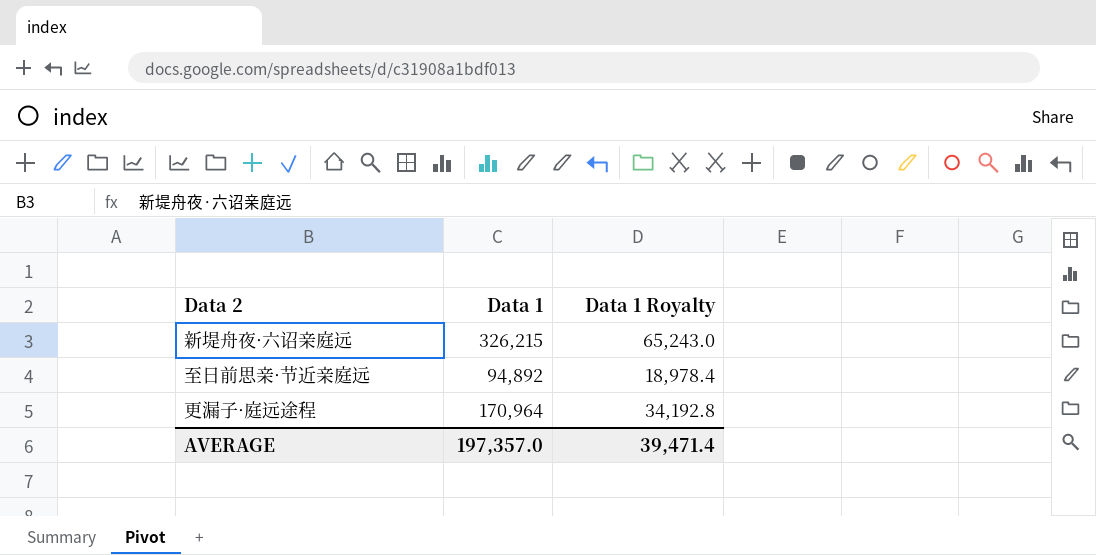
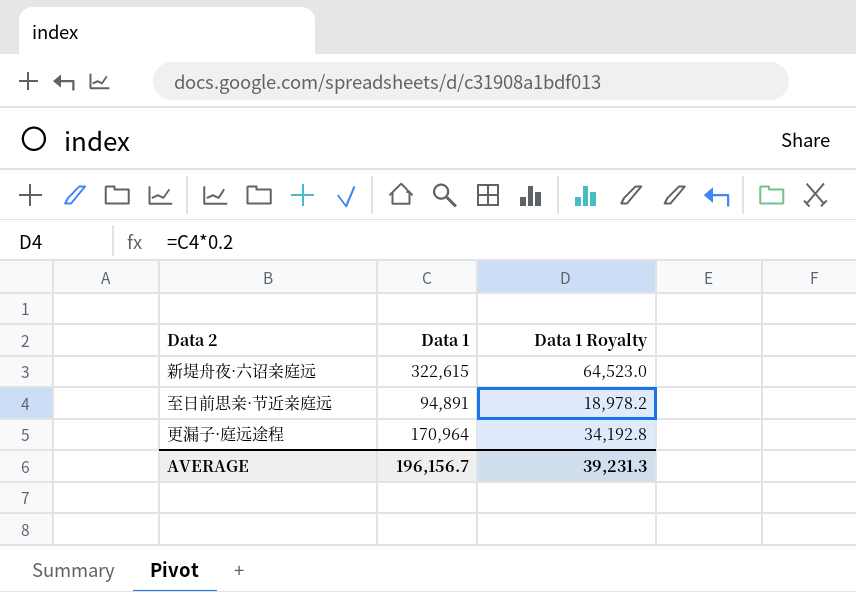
新堤舟夜·六诏亲庭远 | Data 1: 326,215 -> 322,615
新堤舟夜·六诏亲庭远 | Data 1 Royalty: 65,243.0 -> 64,523.0
至日前思亲·节近亲庭远 | Data 1: 94,892 -> 94,891
至日前思亲·节近亲庭远 | Data 1 Royalty: 18,978.4 -> 18,978.2
AVERAGE | Data 1: 197,357.0 -> 196,156.7
AVERAGE | Data 1 Royalty: 39,471.4 -> 39,231.3

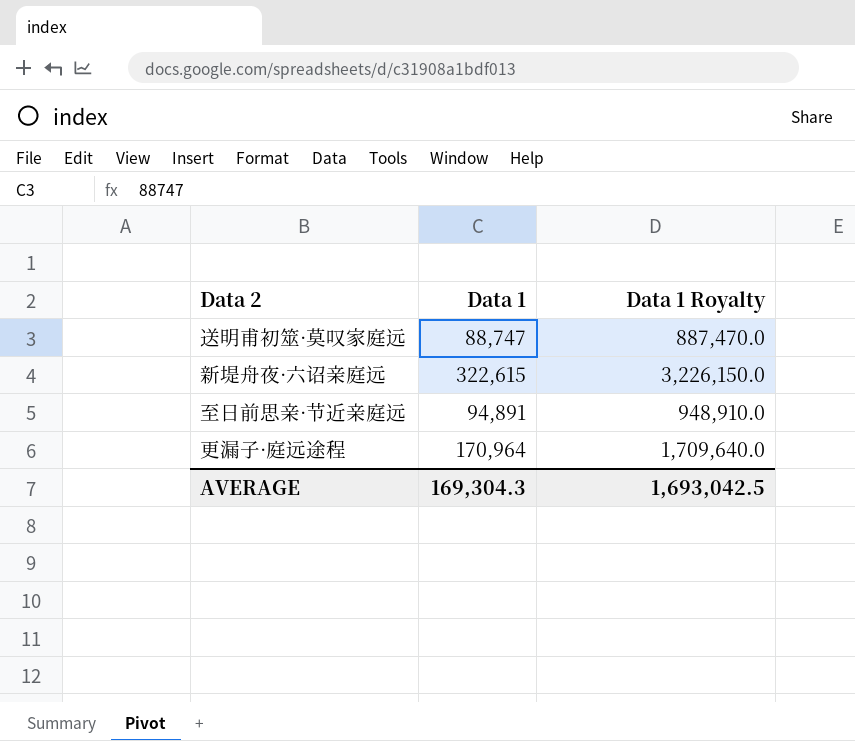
column Data 1 Royalty | formula: [Data 1] * 0.2 -> [Data 1] * 10
row 送明甫初筮·莫叹家庭远: none -> 88,747 | 887,470.0
AVERAGE | Data 1: 196,156.7 -> 169,304.3
AVERAGE | Data 1 Royalty: 39,231.3 -> 1,693,042.5

